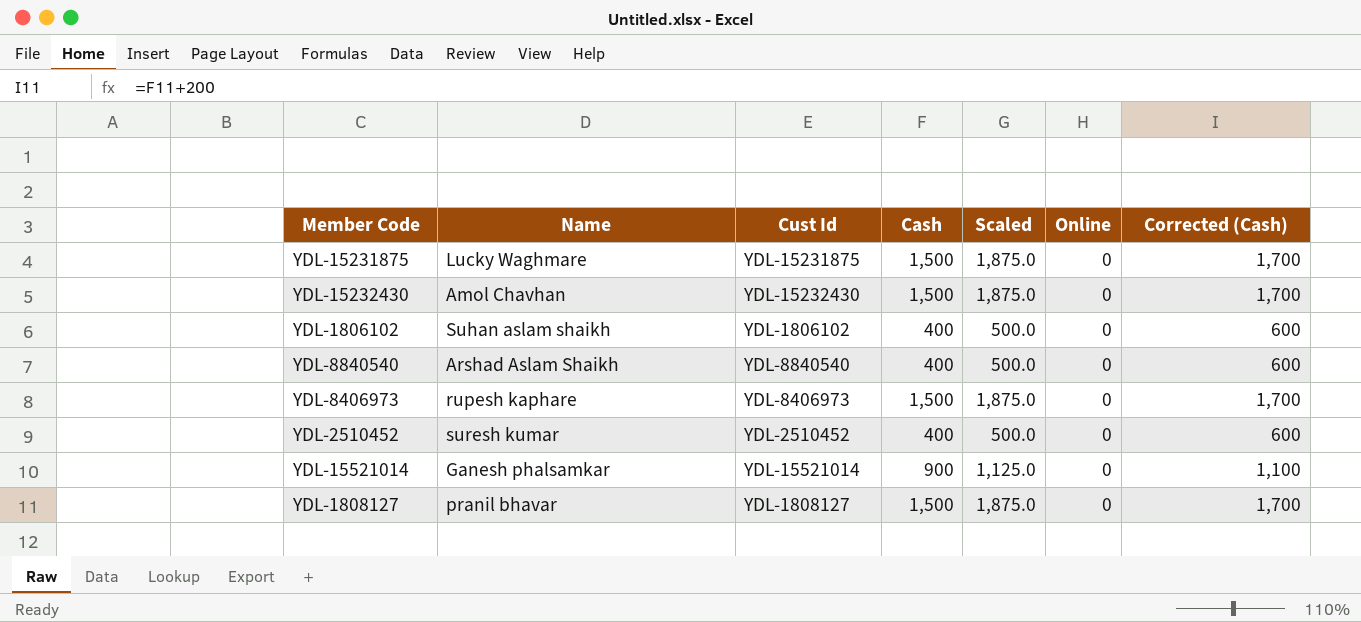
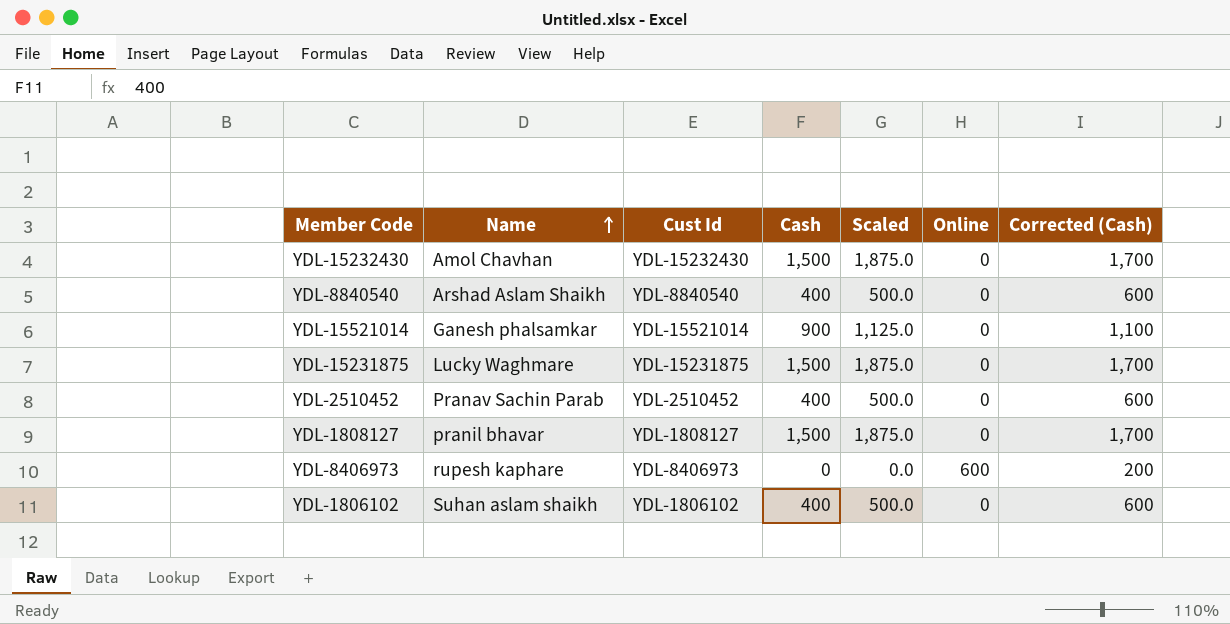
row order: none -> Name ascending
YDL-2510452 | Name: suresh kumar -> Pranav Sachin Parab
YDL-8406973 | Cash: 1,500 -> 0
YDL-8406973 | Scaled: 1,875.0 -> 0.0
YDL-8406973 | Online: 0 -> 600
YDL-8406973 | Corrected (Cash): 1,700 -> 200

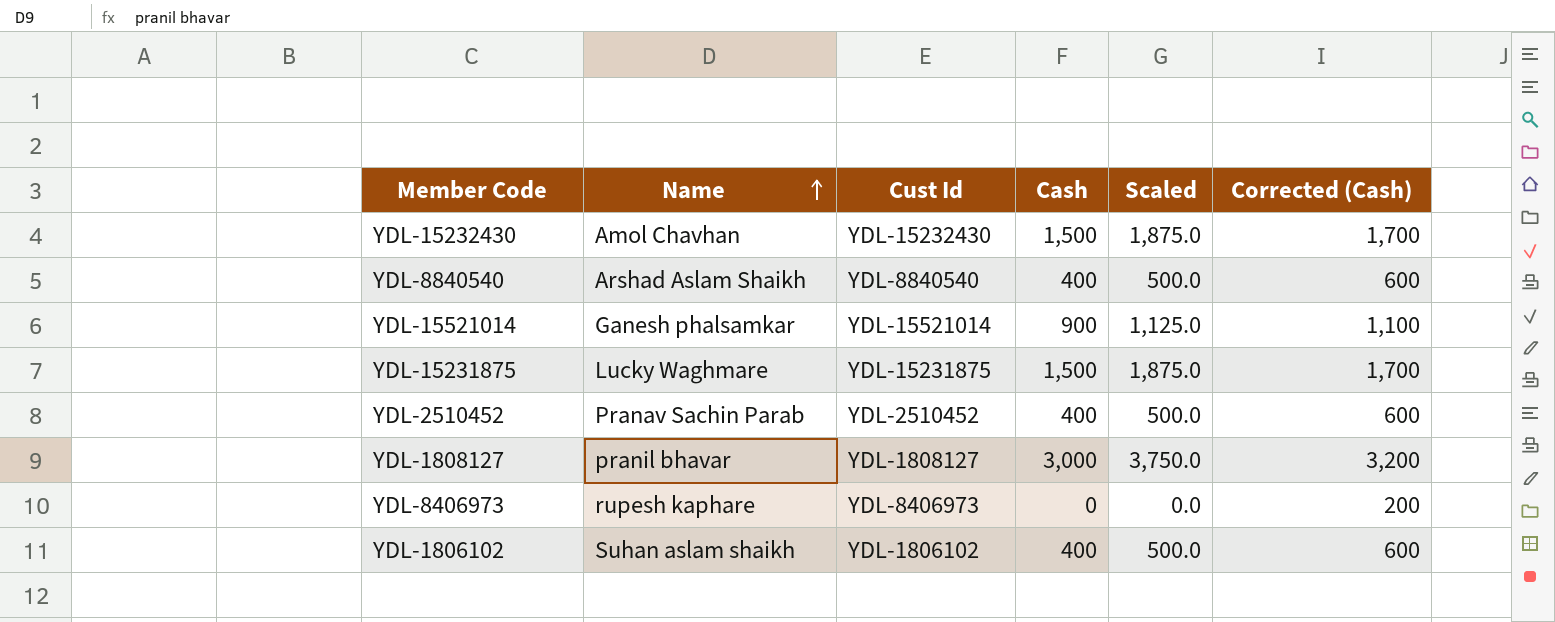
column Online | position: 6 -> none
YDL-1808127 | Cash: 1,500 -> 3,000
YDL-1808127 | Scaled: 1,875.0 -> 3,750.0
YDL-1808127 | Corrected (Cash): 1,700 -> 3,200

